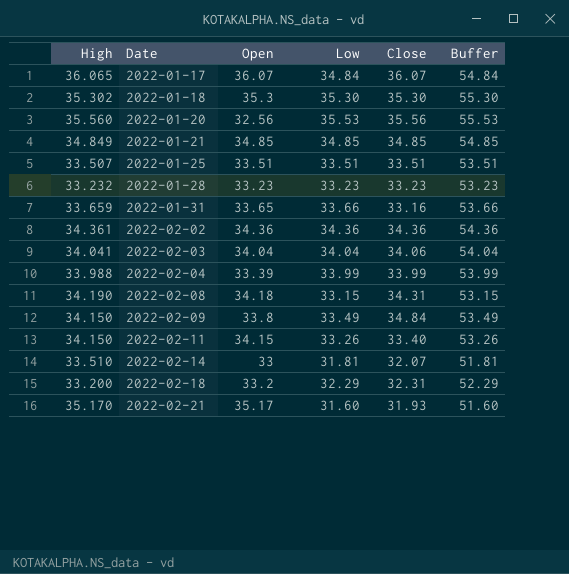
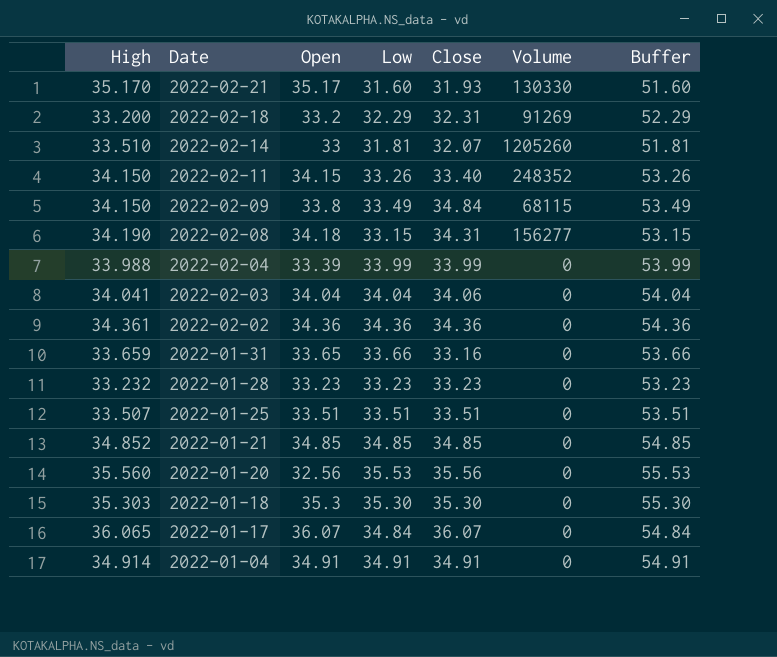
row order: Date ascending -> Date descending
column Volume | position: none -> 6
2022-01-21 | High: 34.849 -> 34.852
2022-01-18 | High: 35.302 -> 35.303
row 2022-01-04: none -> 34.914 | 34.91 | 34.91 | 34.91 | 0 | 54.91

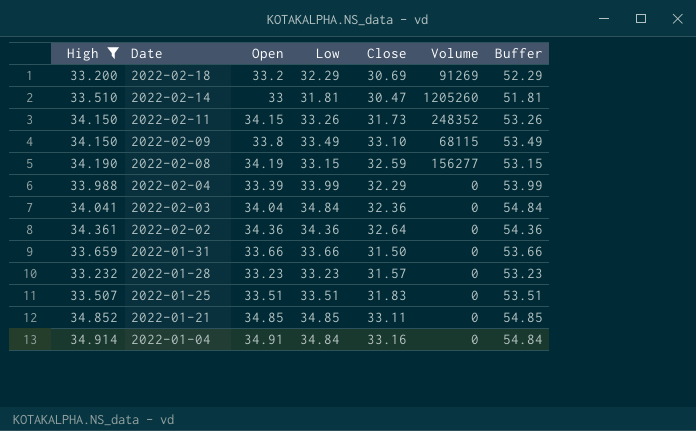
filter: none -> High <= 34.914
2022-02-18 | Close: 32.31 -> 30.69
2022-02-14 | Close: 32.07 -> 30.47
2022-02-11 | Close: 33.40 -> 31.73
2022-02-09 | Close: 34.84 -> 33.10
2022-02-08 | Open: 34.18 -> 34.19
2022-02-08 | Close: 34.31 -> 32.59
2022-02-04 | Close: 33.99 -> 32.29
2022-02-03 | Low: 34.04 -> 34.84
2022-02-03 | Close: 34.06 -> 32.36
2022-02-03 | Buffer: 54.04 -> 54.84
2022-02-02 | Close: 34.36 -> 32.64
2022-01-31 | Open: 33.65 -> 33.66
2022-01-31 | Close: 33.16 -> 31.50
2022-01-28 | Close: 33.23 -> 31.57
2022-01-25 | Close: 33.51 -> 31.83
2022-01-21 | Close: 34.85 -> 33.11
2022-01-04 | Low: 34.91 -> 34.84
2022-01-04 | Close: 34.91 -> 33.16
2022-01-04 | Buffer: 54.91 -> 54.84

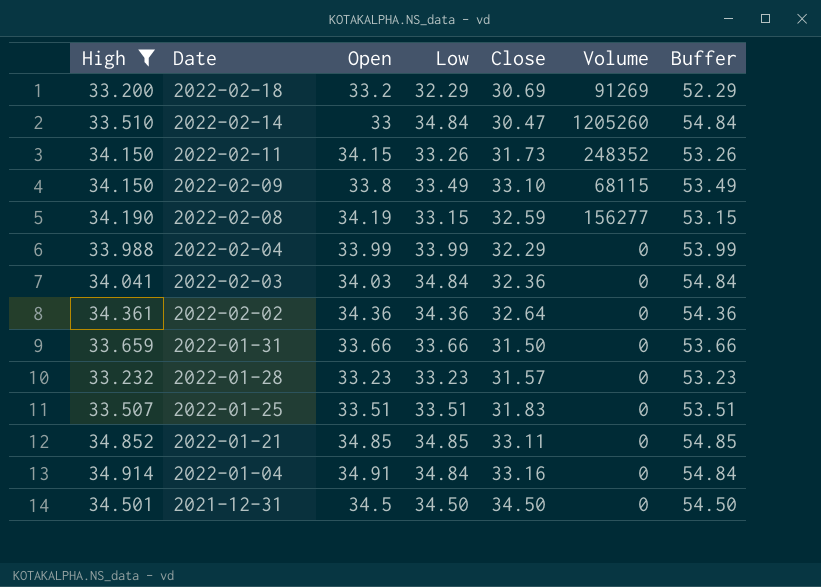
2022-02-14 | Low: 31.81 -> 34.84
2022-02-14 | Buffer: 51.81 -> 54.84
2022-02-04 | Open: 33.39 -> 33.99
2022-02-03 | Open: 34.04 -> 34.03
row 2021-12-31: none -> 34.501 | 34.5 | 34.50 | 34.50 | 0 | 54.50

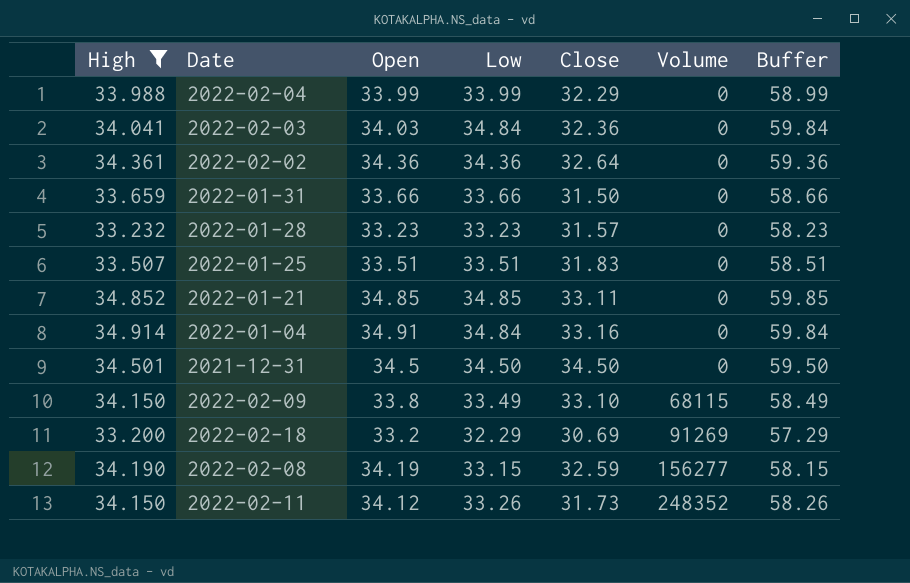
row order: Date descending -> Volume ascending
column Buffer | formula: [Low] + 20 -> [Low] + 25
row 2022-02-14: 33.510 | 33 | 34.84 | 30.47 | 1205260 | 54.84 -> none
2022-02-11 | Open: 34.15 -> 34.12

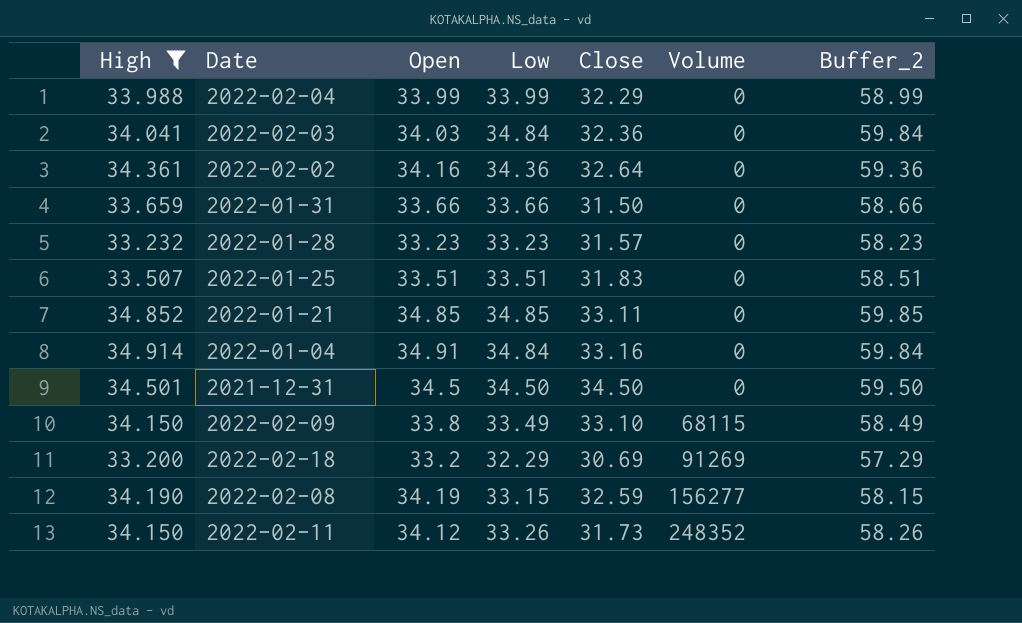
column name: Buffer -> Buffer_2
2022-02-02 | Open: 34.36 -> 34.16

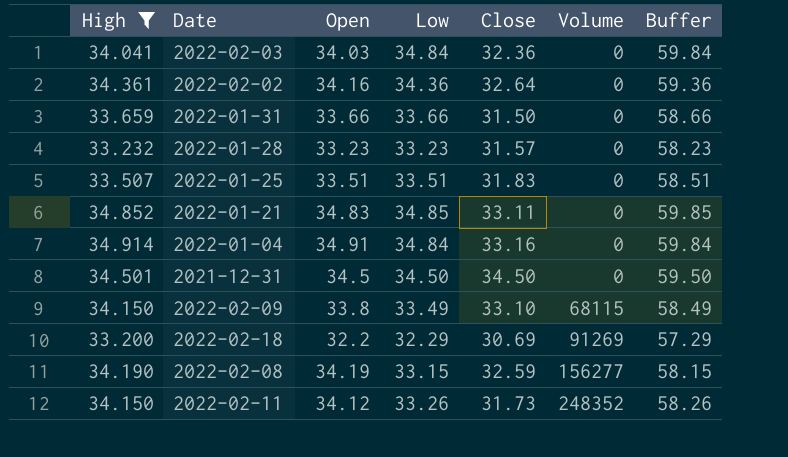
column name: Buffer_2 -> Buffer
row 2022-02-04: 33.988 | 33.99 | 33.99 | 32.29 | 0 | 58.99 -> none
2022-01-21 | Open: 34.85 -> 34.83
2022-02-18 | Open: 33.2 -> 32.2

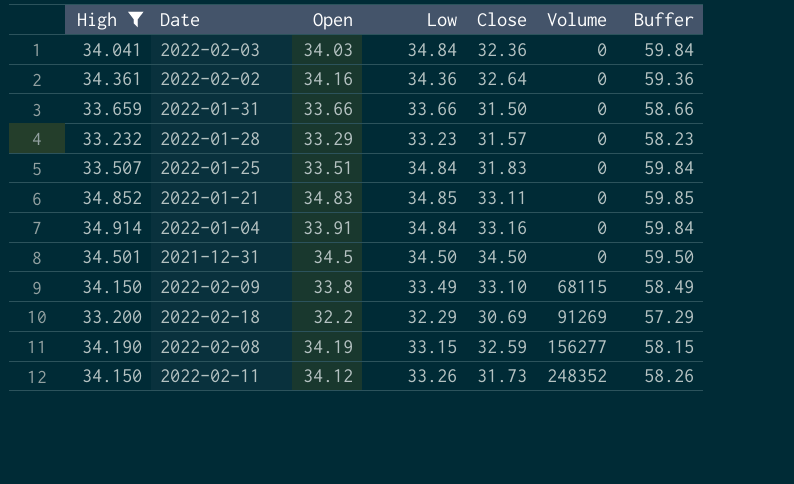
2022-01-28 | Open: 33.23 -> 33.29
2022-01-25 | Low: 33.51 -> 34.84
2022-01-25 | Buffer: 58.51 -> 59.84
2022-01-04 | Open: 34.91 -> 33.91

